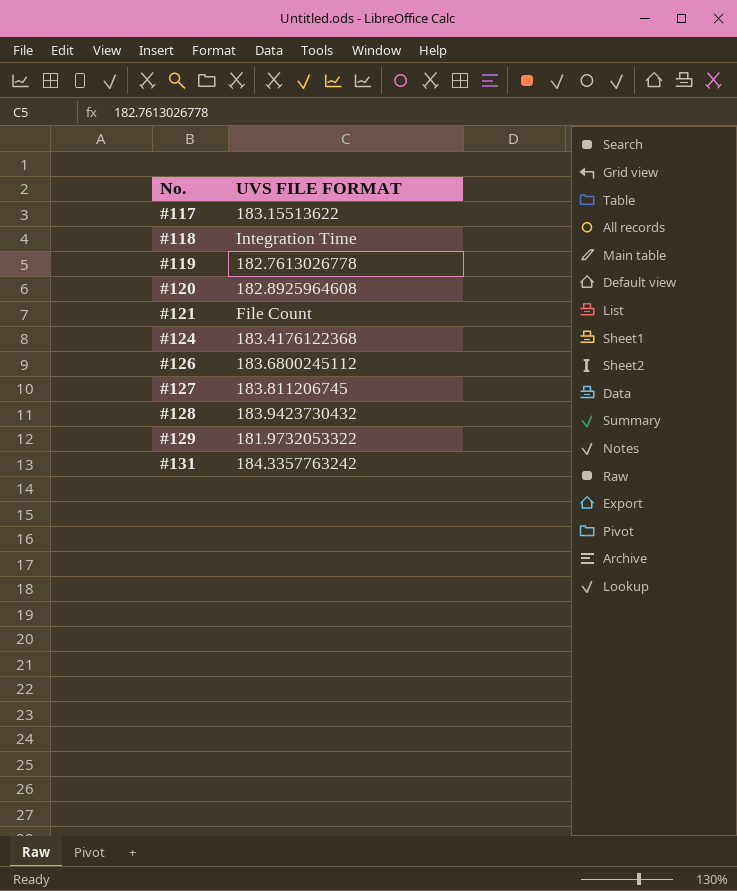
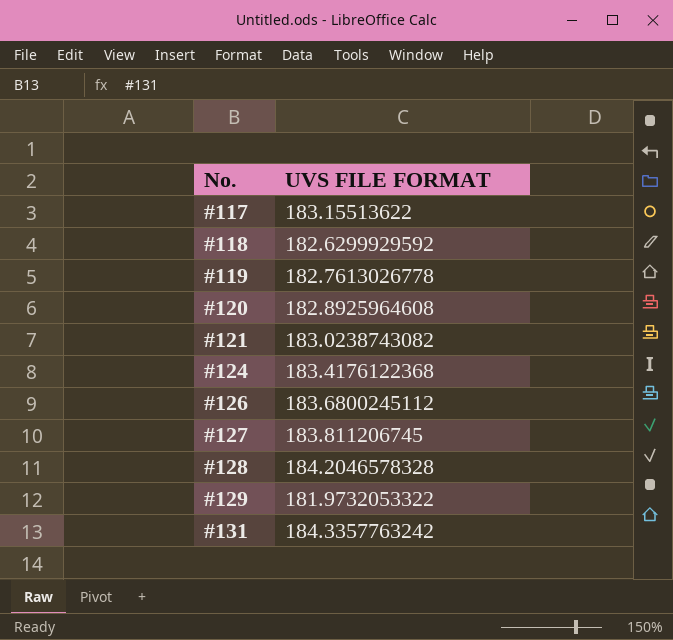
#118 | UVS FILE FORMAT: Integration Time -> 182.6299929592
#121 | UVS FILE FORMAT: File Count -> 183.0238743082
#128 | UVS FILE FORMAT: 183.9423730432 -> 184.2046578328

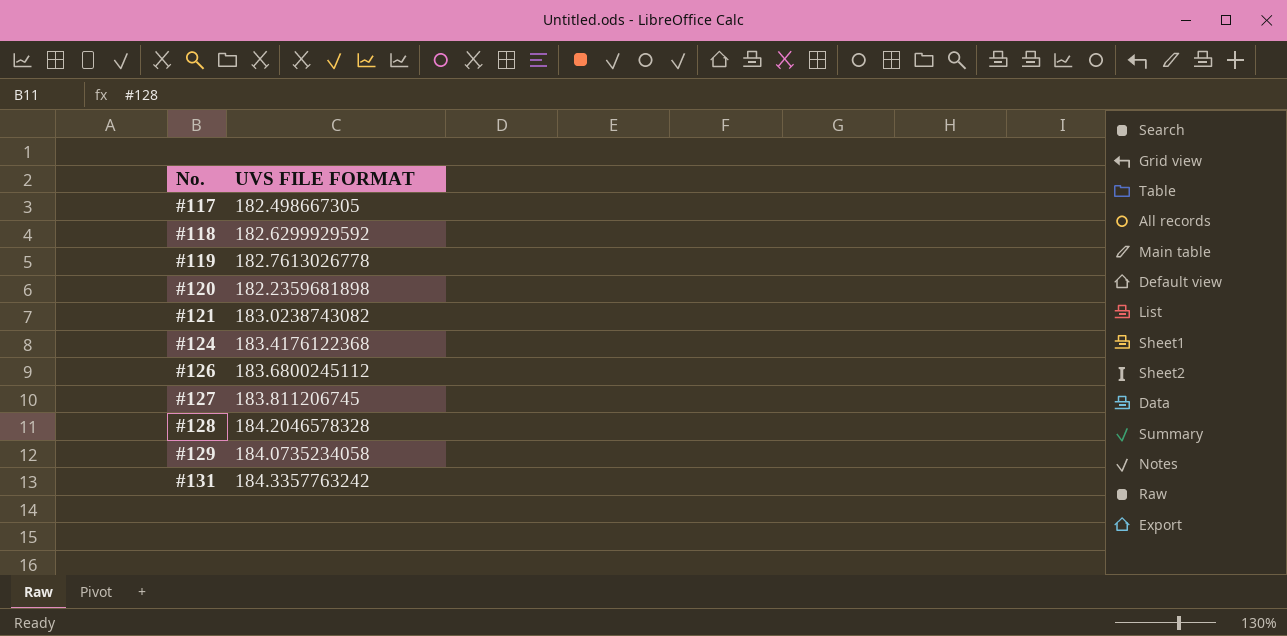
#117 | UVS FILE FORMAT: 183.15513622 -> 182.498667305
#120 | UVS FILE FORMAT: 182.8925964608 -> 182.2359681898
#129 | UVS FILE FORMAT: 181.9732053322 -> 184.0735234058

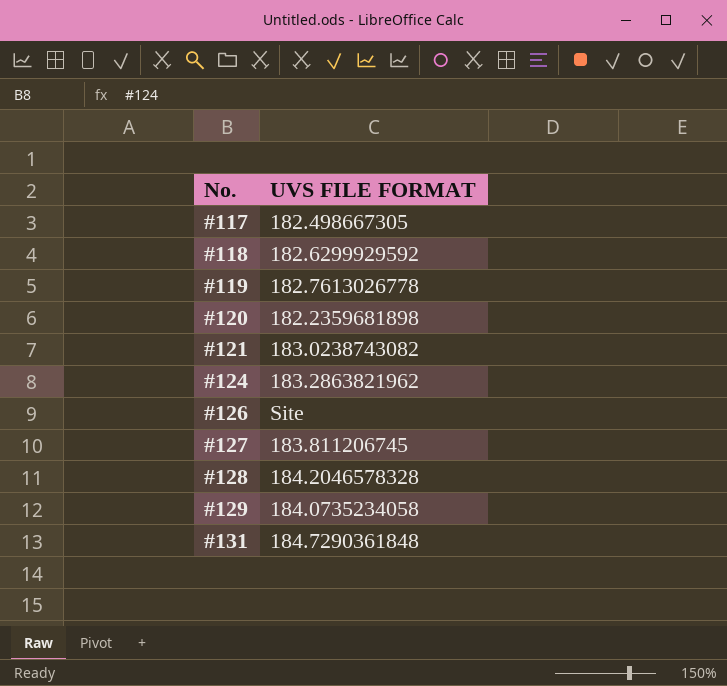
#124 | UVS FILE FORMAT: 183.4176122368 -> 183.2863821962
#126 | UVS FILE FORMAT: 183.6800245112 -> Site
#131 | UVS FILE FORMAT: 184.3357763242 -> 184.7290361848

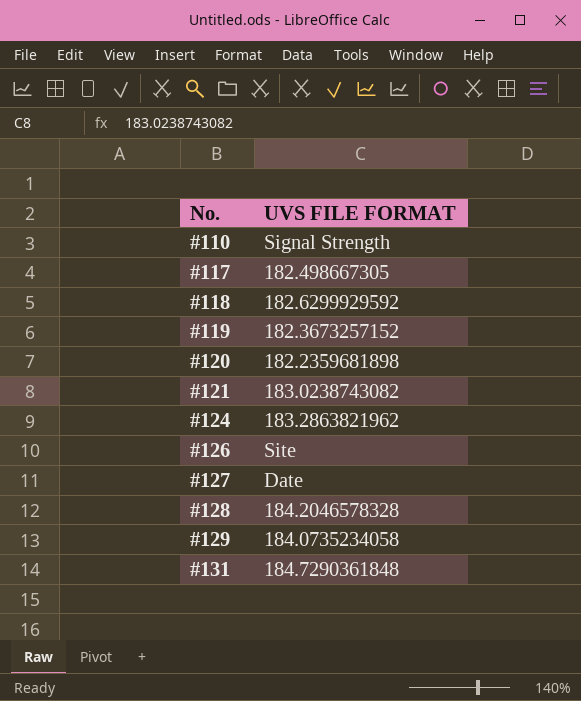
row #110: none -> Signal Strength
#119 | UVS FILE FORMAT: 182.7613026778 -> 182.3673257152
#127 | UVS FILE FORMAT: 183.811206745 -> Date

